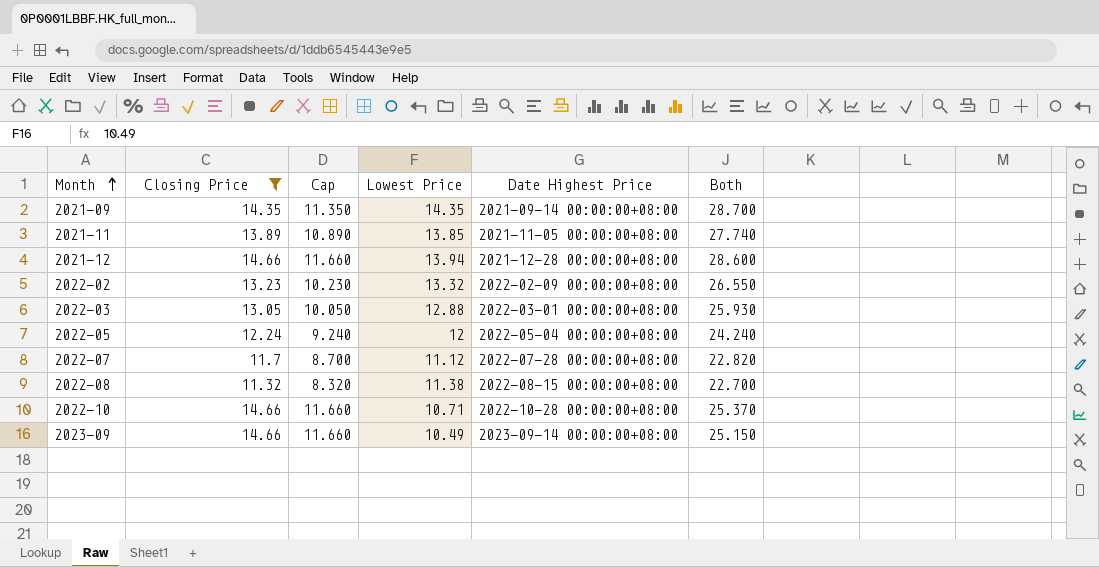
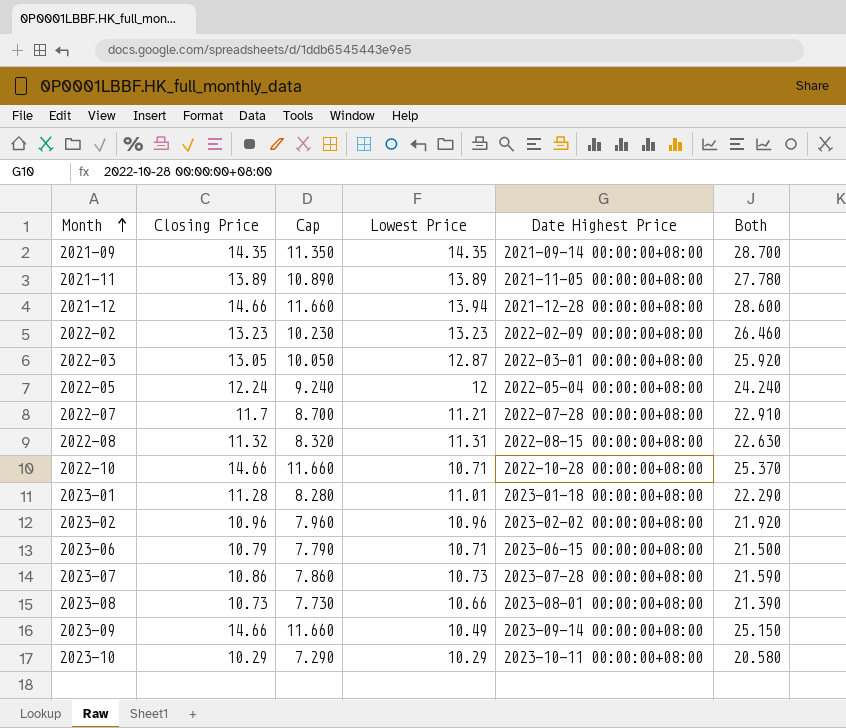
filter: Closing Price >= 11.32 -> none
2021-11 | Lowest Price: 13.85 -> 13.89
2021-11 | Both: 27.740 -> 27.780
2022-02 | Lowest Price: 13.32 -> 13.23
2022-02 | Both: 26.550 -> 26.460
2022-03 | Lowest Price: 12.88 -> 12.87
2022-03 | Both: 25.930 -> 25.920
2022-07 | Lowest Price: 11.12 -> 11.21
2022-07 | Both: 22.820 -> 22.910
2022-08 | Lowest Price: 11.38 -> 11.31
2022-08 | Both: 22.700 -> 22.630

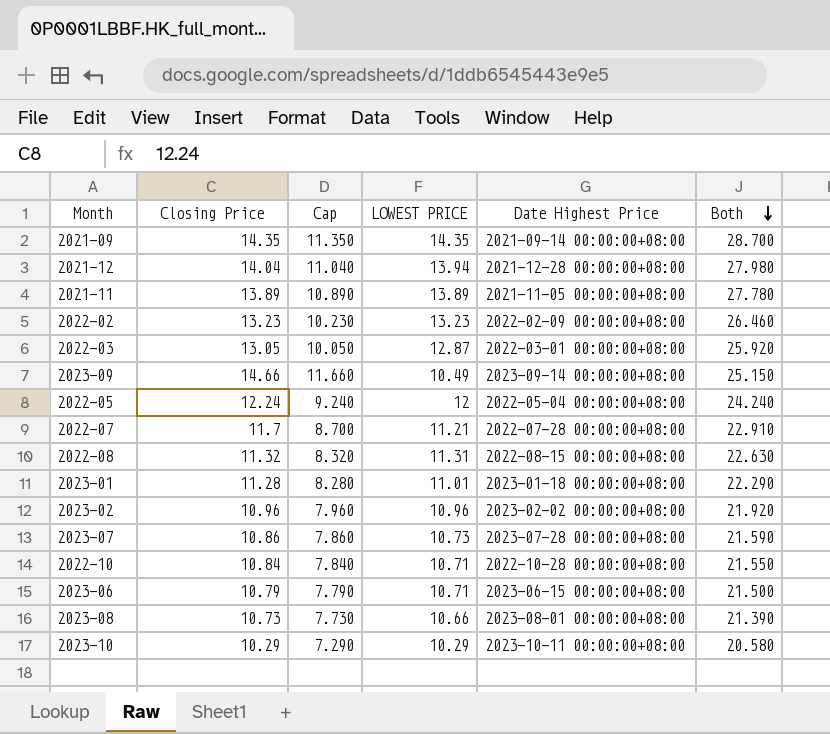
row order: Month ascending -> Both descending
column name: Lowest Price -> LOWEST PRICE
2021-12 | Closing Price: 14.66 -> 14.04
2021-12 | Cap: 11.660 -> 11.040
2021-12 | Both: 28.600 -> 27.980
2022-10 | Closing Price: 14.66 -> 10.84
2022-10 | Cap: 11.660 -> 7.840
2022-10 | Both: 25.370 -> 21.550

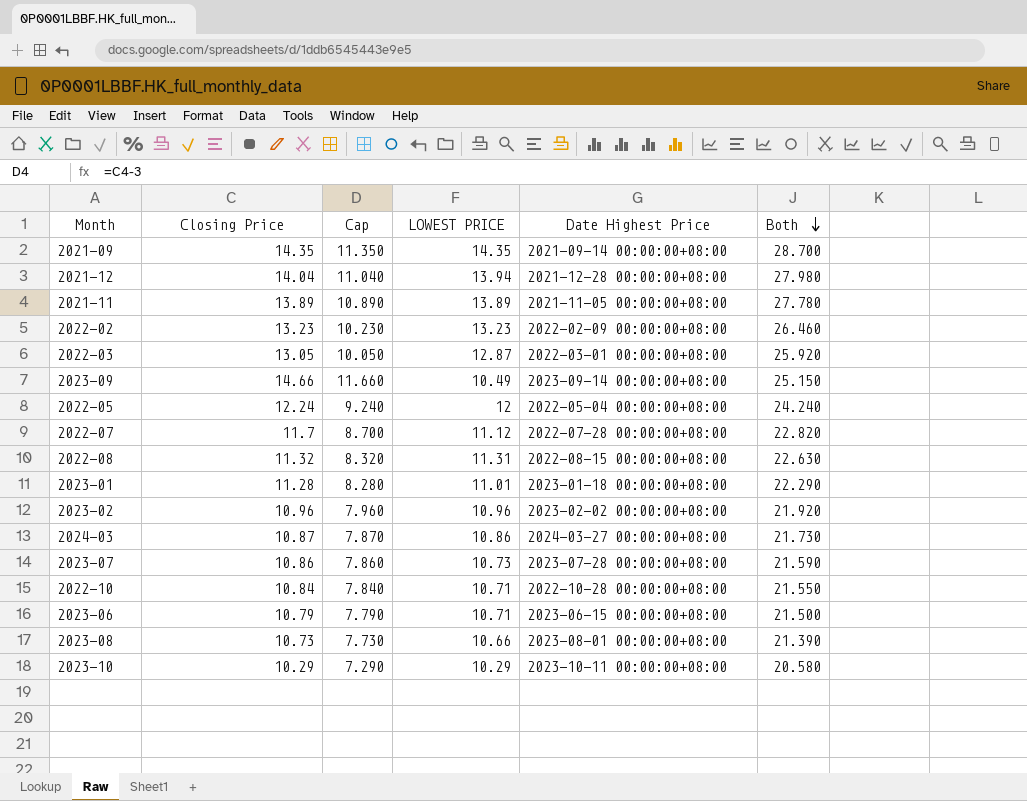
2022-07 | LOWEST PRICE: 11.21 -> 11.12
2022-07 | Both: 22.910 -> 22.820
row 2024-03: none -> 10.87 | 7.870 | 10.86 | 2024-03-27 00:00:00+08:00 | 21.730

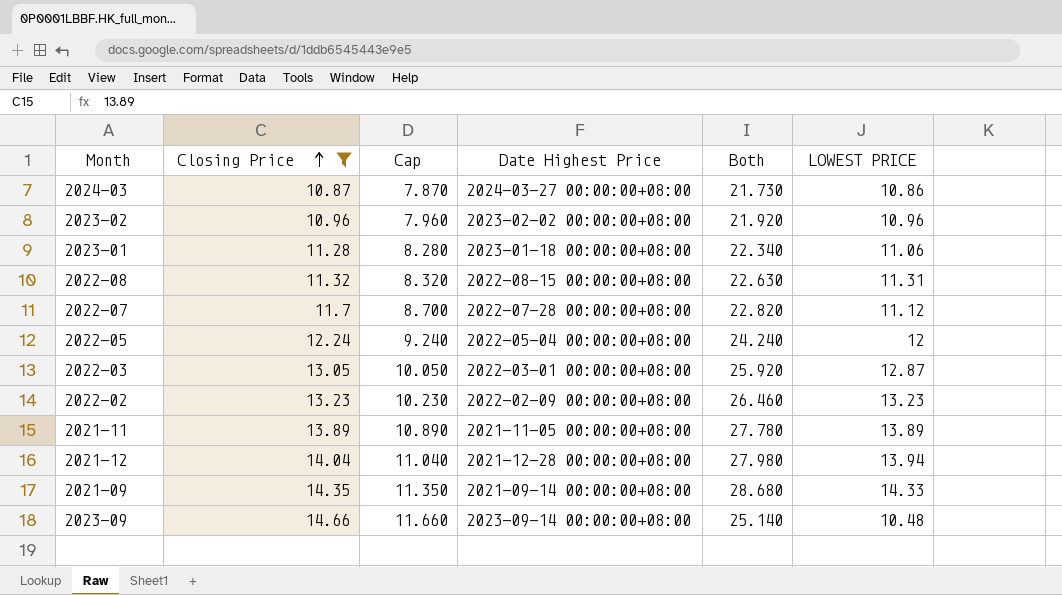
filter: none -> Closing Price >= 10.87
row order: Both descending -> Closing Price ascending
column LOWEST PRICE | position: 4 -> 6
2023-01 | Both: 22.290 -> 22.340
2023-01 | LOWEST PRICE: 11.01 -> 11.06
2021-09 | Both: 28.700 -> 28.680
2021-09 | LOWEST PRICE: 14.35 -> 14.33
2023-09 | Both: 25.150 -> 25.140
2023-09 | LOWEST PRICE: 10.49 -> 10.48

